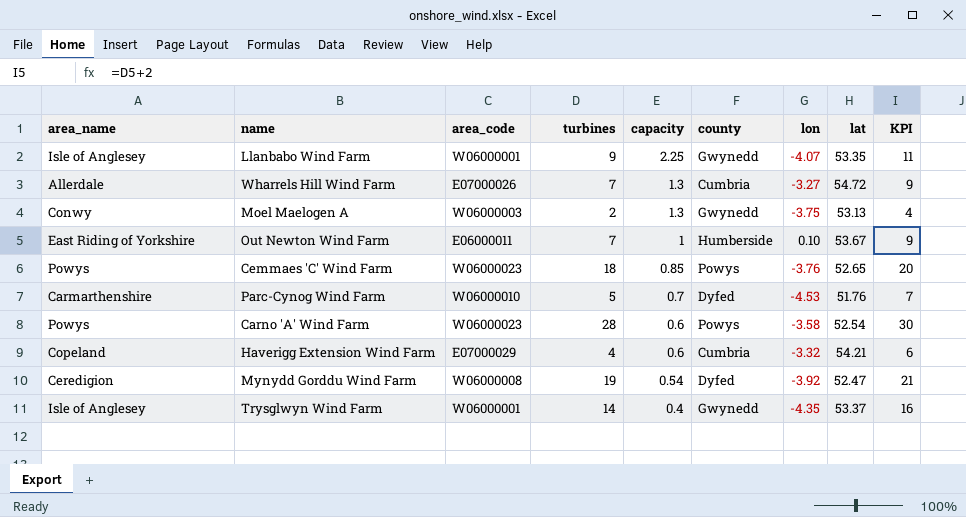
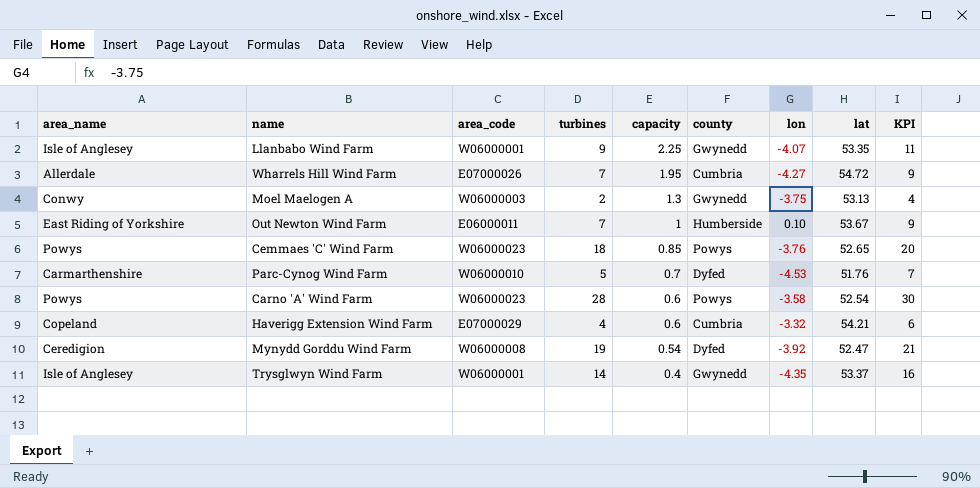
Wharrels Hill Wind Farm | capacity: 1.3 -> 1.95
Wharrels Hill Wind Farm | lon: -3.27 -> -4.27

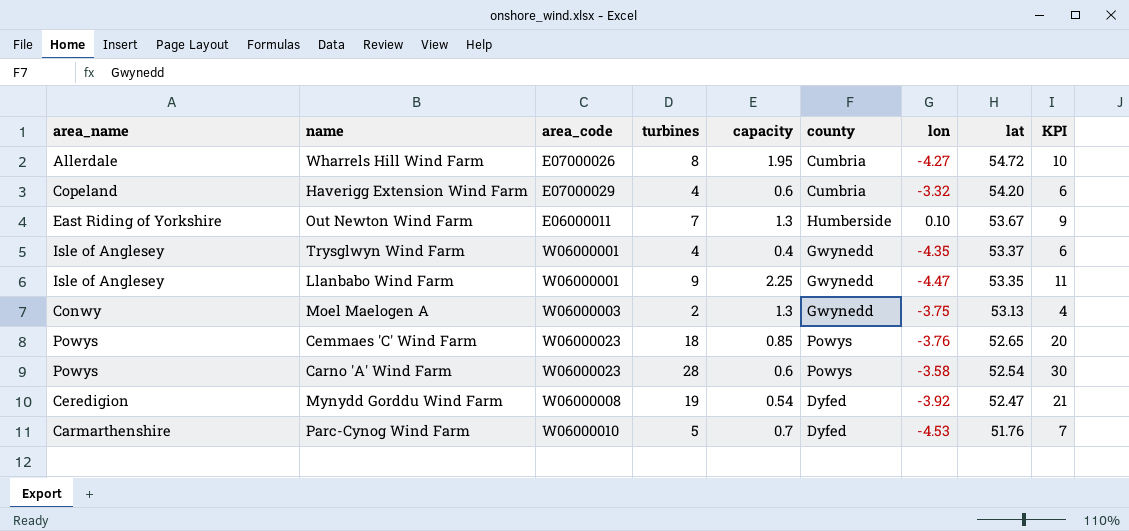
row order: capacity descending -> lat descending
Wharrels Hill Wind Farm | turbines: 7 -> 8
Wharrels Hill Wind Farm | KPI: 9 -> 10
Haverigg Extension Wind Farm | lat: 54.21 -> 54.20
Out Newton Wind Farm | capacity: 1 -> 1.3
Trysglwyn Wind Farm | turbines: 14 -> 4
Trysglwyn Wind Farm | KPI: 16 -> 6
Llanbabo Wind Farm | lon: -4.07 -> -4.47

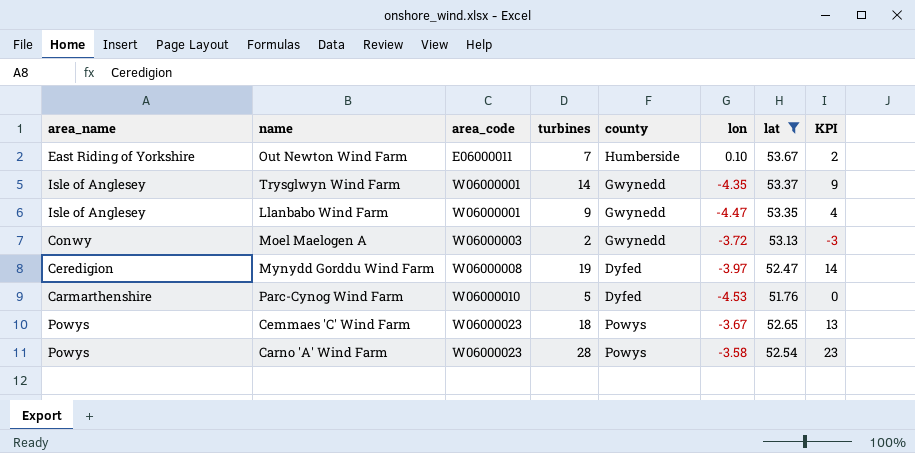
filter: none -> lat <= 53.67
row order: lat descending -> area_code ascending
column capacity | position: 5 -> none
column KPI | formula: [turbines] + 2 -> [turbines] - 5
Trysglwyn Wind Farm | turbines: 4 -> 14
Moel Maelogen A | lon: -3.75 -> -3.72
Mynydd Gorddu Wind Farm | lon: -3.92 -> -3.97
Cemmaes 'C' Wind Farm | lon: -3.76 -> -3.67

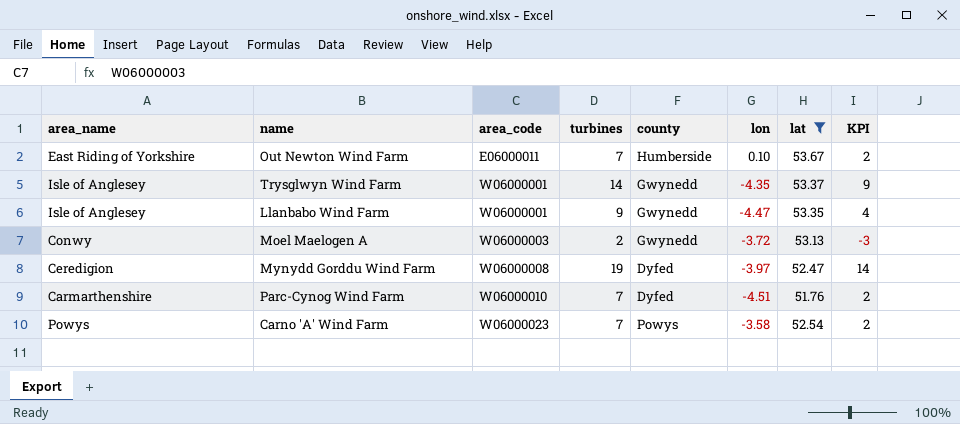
row Cemmaes 'C' Wind Farm: Powys | W06000023 | 18 | Powys | -3.67 | 52.65 | 13 -> none
Parc-Cynog Wind Farm | turbines: 5 -> 7
Parc-Cynog Wind Farm | lon: -4.53 -> -4.51
Parc-Cynog Wind Farm | KPI: 0 -> 2
Carno 'A' Wind Farm | turbines: 28 -> 7
Carno 'A' Wind Farm | KPI: 23 -> 2

